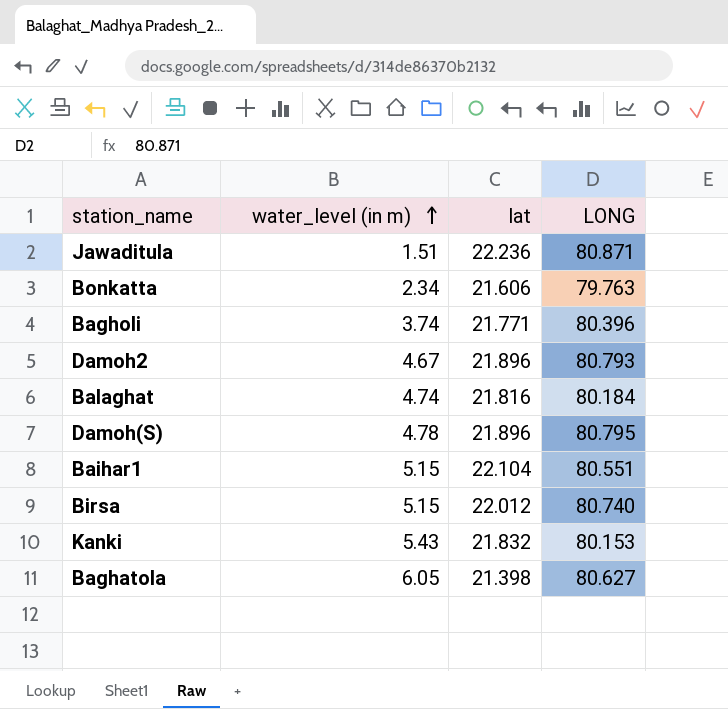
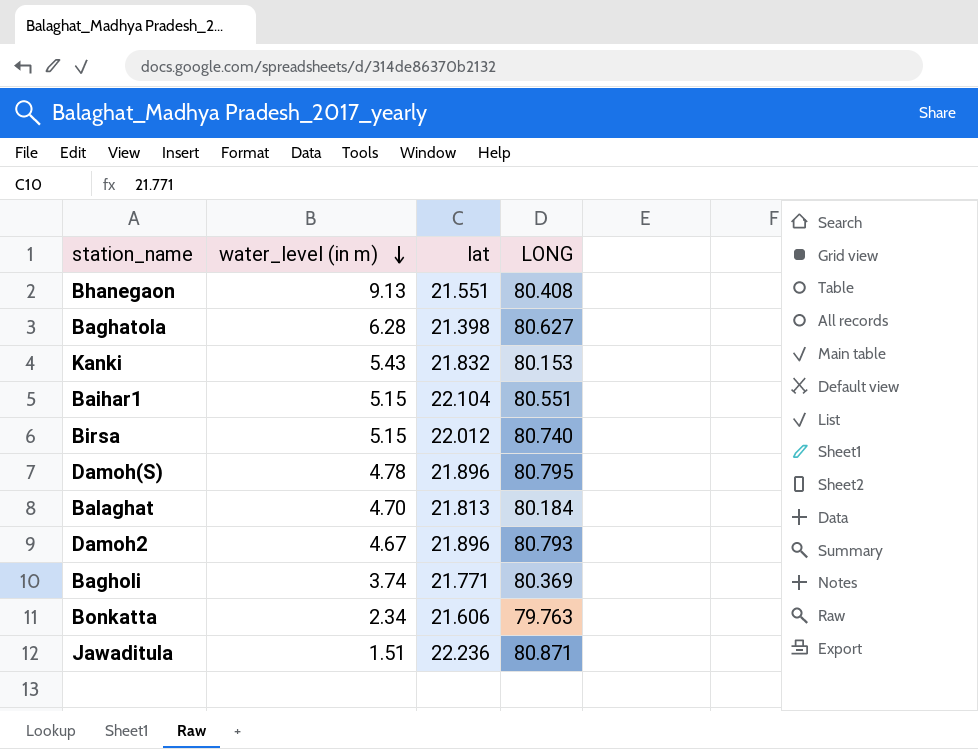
row order: water_level (in m) ascending -> water_level (in m) descending
row Bhanegaon: none -> 9.13 | 21.551 | 80.408
Baghatola | water_level (in m): 6.05 -> 6.28
Balaghat | water_level (in m): 4.74 -> 4.70
Balaghat | lat: 21.816 -> 21.813
Bagholi | LONG: 80.396 -> 80.369

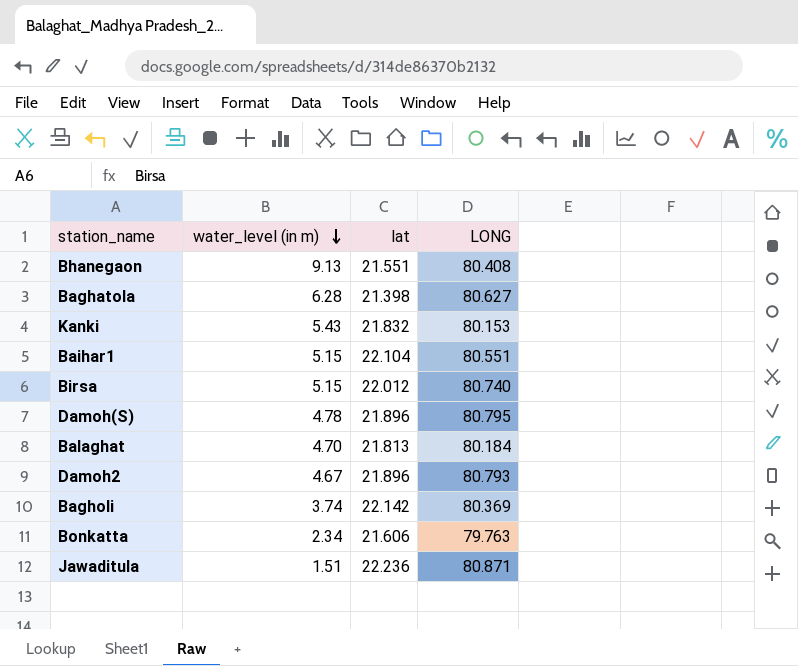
Bagholi | lat: 21.771 -> 22.142

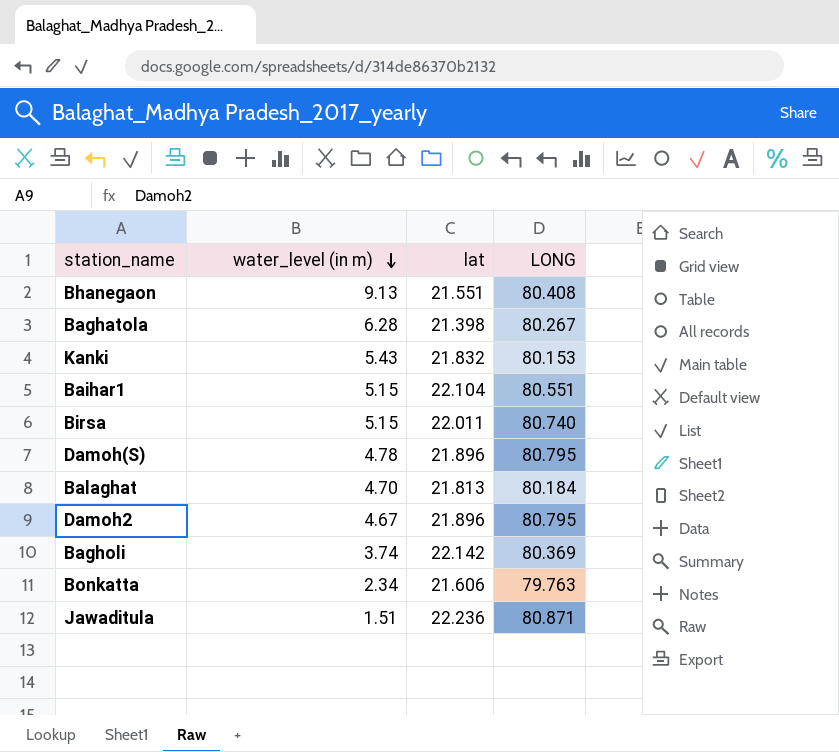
Baghatola | LONG: 80.627 -> 80.267
Birsa | lat: 22.012 -> 22.011
Damoh2 | LONG: 80.793 -> 80.795

